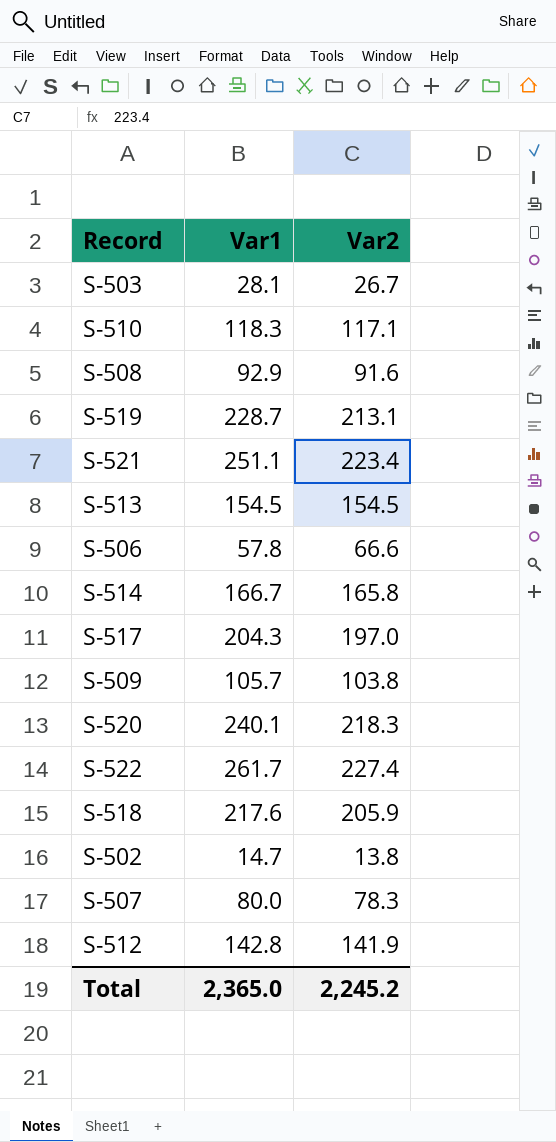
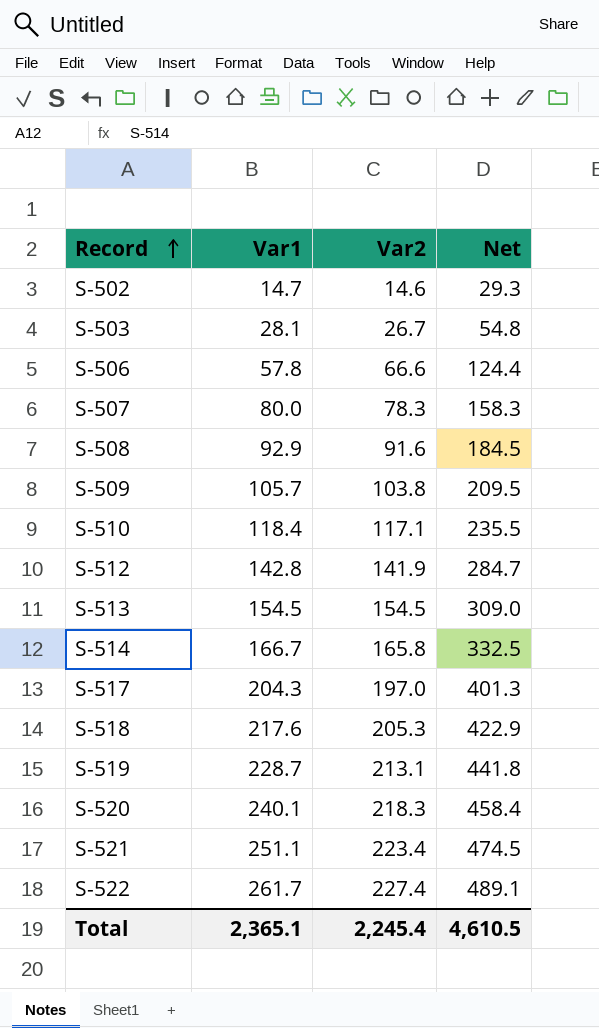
row order: none -> Record ascending
column Net | formula: none -> [Var1] + [Var2]
S-502 | Var2: 13.8 -> 14.6
S-510 | Var1: 118.3 -> 118.4
S-518 | Var2: 205.9 -> 205.3
Total | Var1: 2,365.0 -> 2,365.1
Total | Var2: 2,245.2 -> 2,245.4

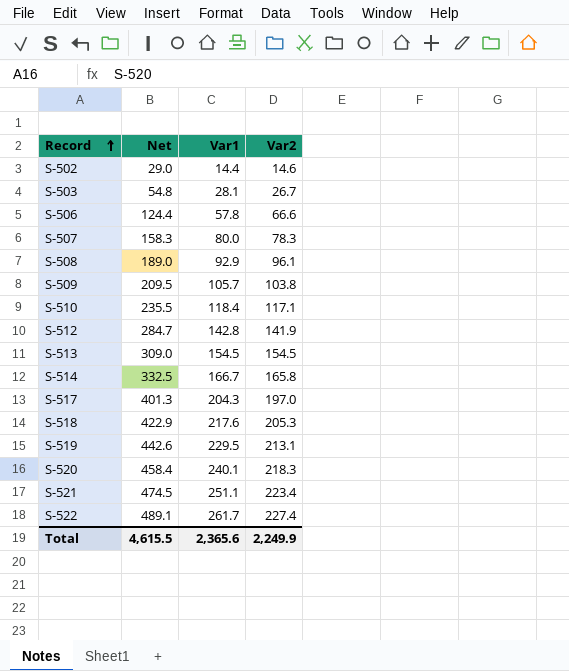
column Net | position: 4 -> 2
S-502 | Net: 29.3 -> 29.0
S-502 | Var1: 14.7 -> 14.4
S-508 | Net: 184.5 -> 189.0
S-508 | Var2: 91.6 -> 96.1
S-519 | Net: 441.8 -> 442.6
S-519 | Var1: 228.7 -> 229.5
Total | Net: 4,610.5 -> 4,615.5
Total | Var1: 2,365.1 -> 2,365.6
Total | Var2: 2,245.4 -> 2,249.9

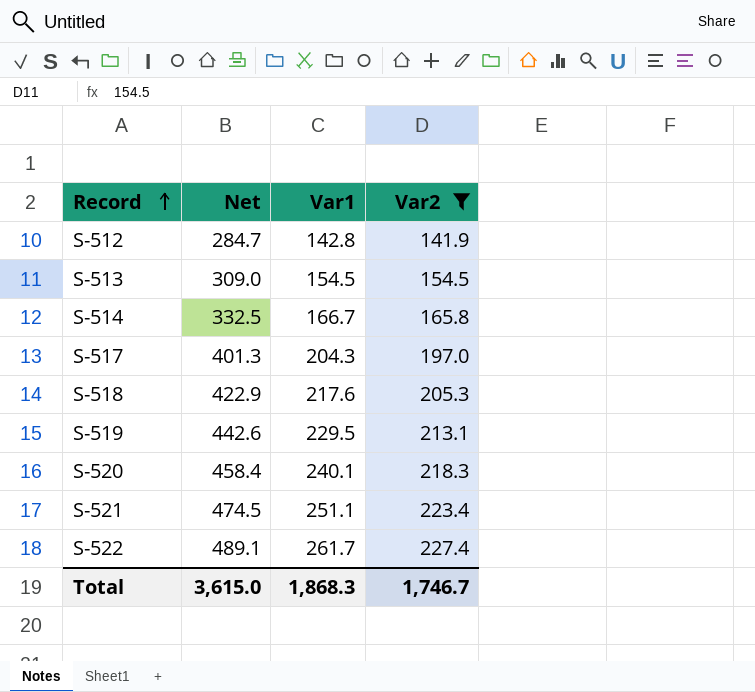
filter: none -> Var2 >= 141.9
Total | Net: 4,615.5 -> 3,615.0
Total | Var1: 2,365.6 -> 1,868.3
Total | Var2: 2,249.9 -> 1,746.7

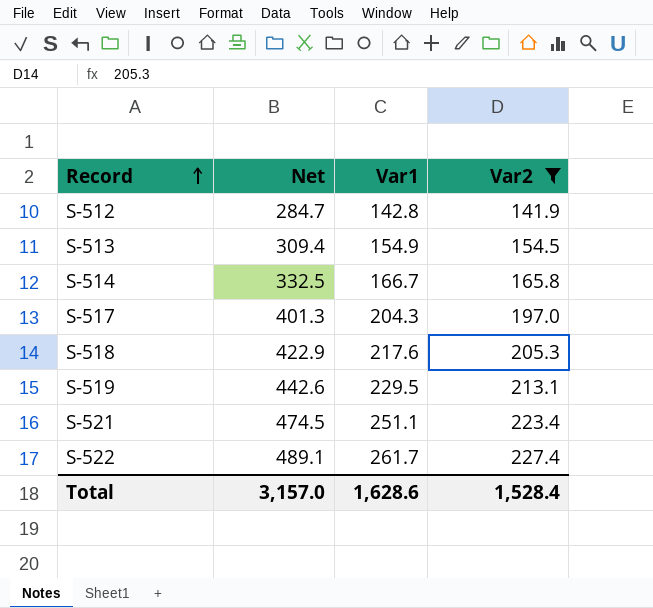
row S-520: 458.4 | 240.1 | 218.3 -> none
S-513 | Net: 309.0 -> 309.4
S-513 | Var1: 154.5 -> 154.9
Total | Net: 3,615.0 -> 3,157.0
Total | Var1: 1,868.3 -> 1,628.6
Total | Var2: 1,746.7 -> 1,528.4

